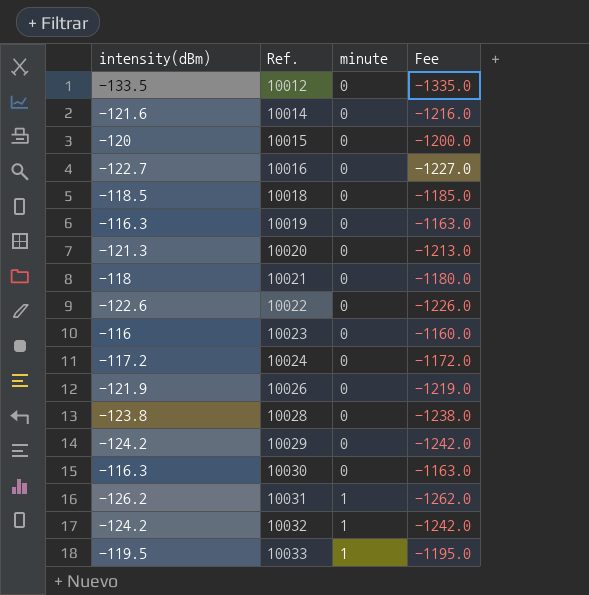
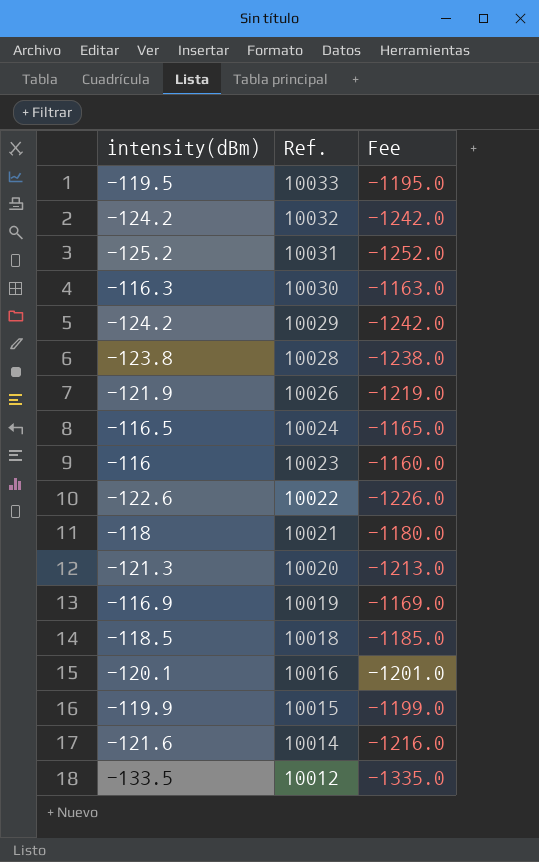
row order: Ref. ascending -> Ref. descending
column minute | position: 3 -> none
10031 | intensity(dBm): -126.2 -> -125.2
10031 | Fee: -1262.0 -> -1252.0
10024 | intensity(dBm): -117.2 -> -116.5
10024 | Fee: -1172.0 -> -1165.0
10019 | intensity(dBm): -116.3 -> -116.9
10019 | Fee: -1163.0 -> -1169.0
10016 | intensity(dBm): -122.7 -> -120.1
10016 | Fee: -1227.0 -> -1201.0
10015 | intensity(dBm): -120 -> -119.9
10015 | Fee: -1200.0 -> -1199.0

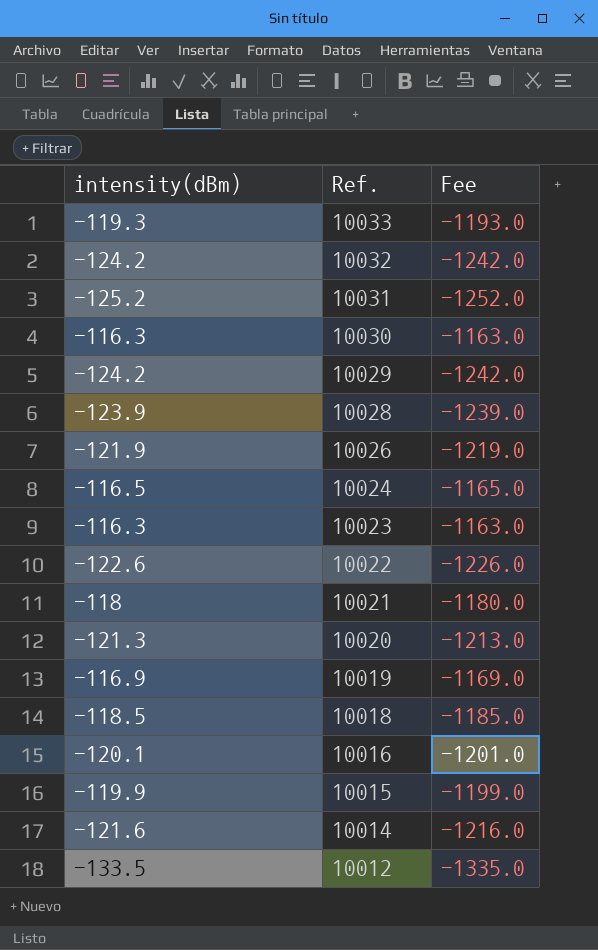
10033 | intensity(dBm): -119.5 -> -119.3
10033 | Fee: -1195.0 -> -1193.0
10028 | intensity(dBm): -123.8 -> -123.9
10028 | Fee: -1238.0 -> -1239.0
10023 | intensity(dBm): -116 -> -116.3
10023 | Fee: -1160.0 -> -1163.0

